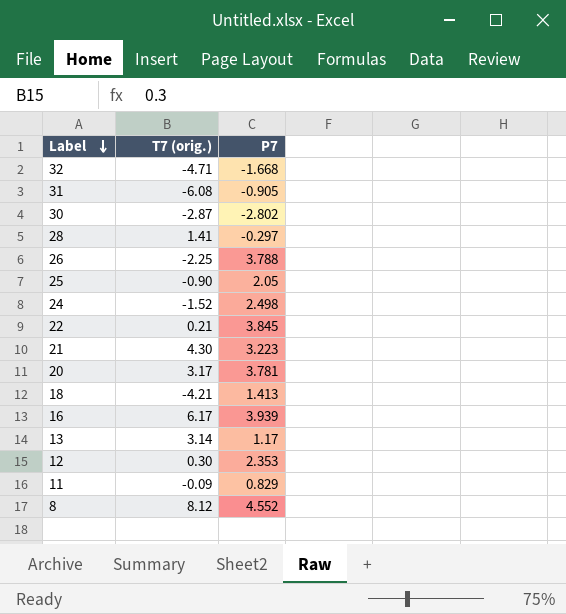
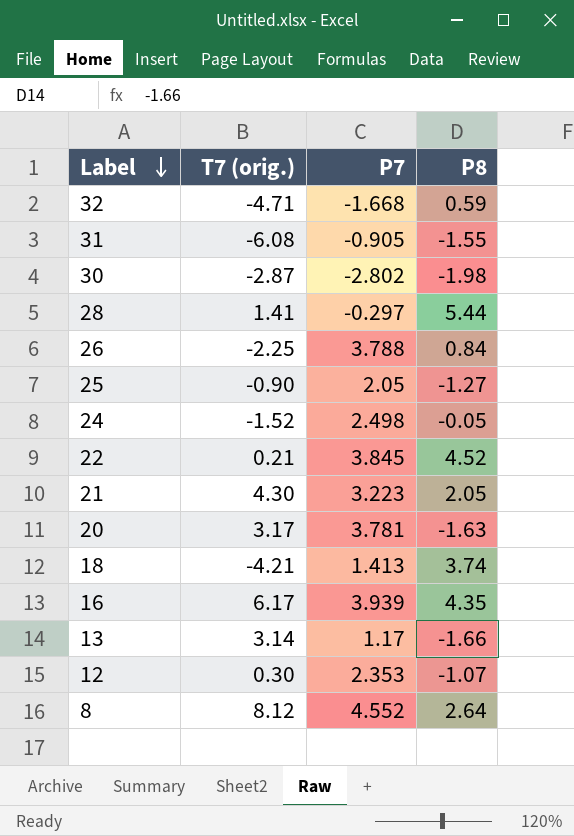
column P8 | position: none -> 4
row 11: -0.09 | 0.829 -> none

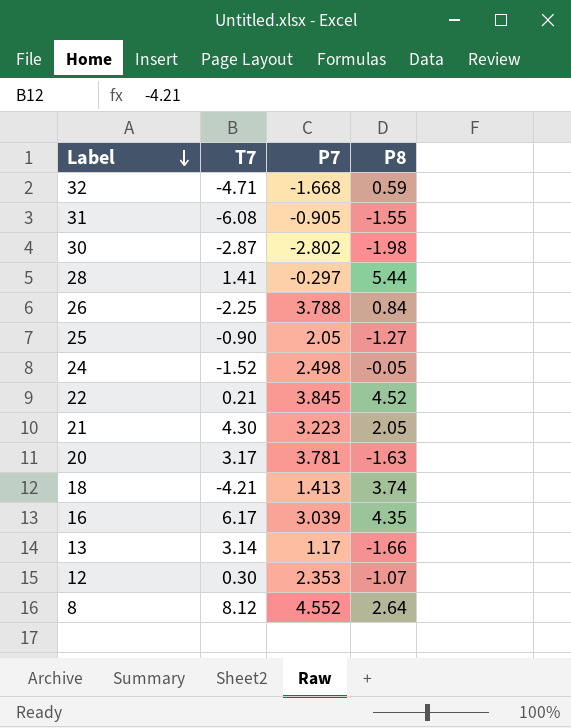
column name: T7 (orig.) -> T7
16 | P7: 3.939 -> 3.039

